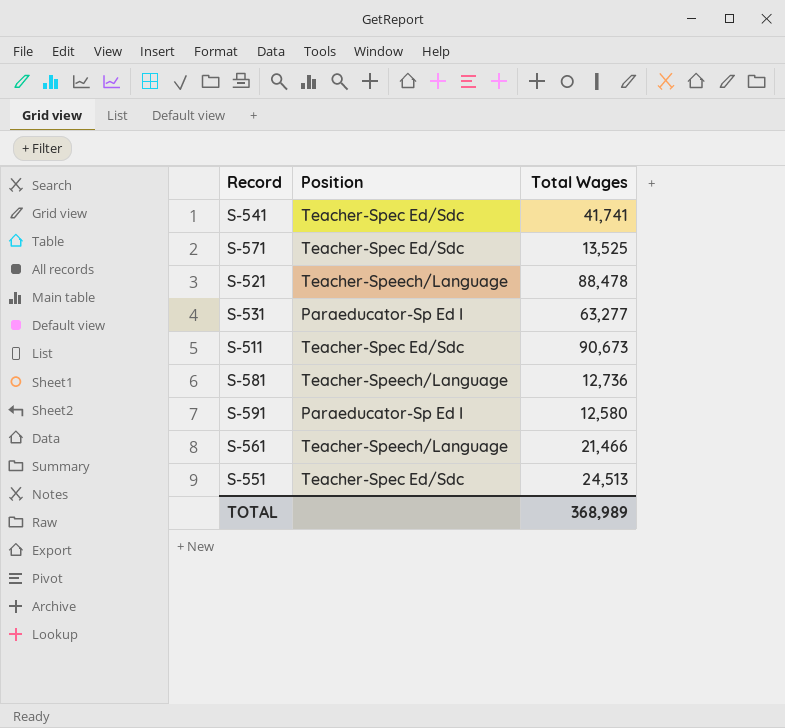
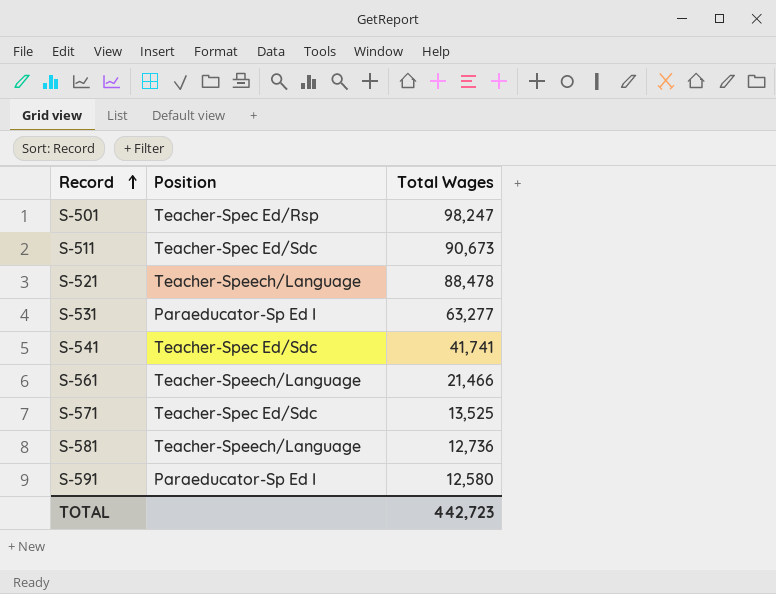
row order: none -> Record ascending
row S-551: Teacher-Spec Ed/Sdc | 24,513 -> none
row S-501: none -> Teacher-Spec Ed/Rsp | 98,247
TOTAL | Total Wages: 368,989 -> 442,723

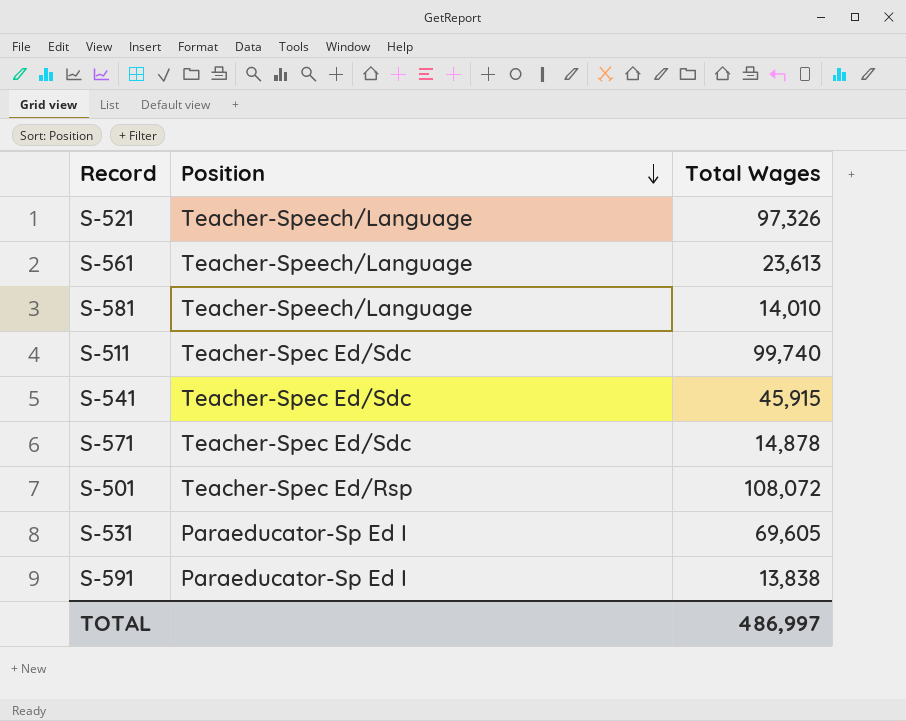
row order: Record ascending -> Position descending
S-521 | Total Wages: 88,478 -> 97,326
S-561 | Total Wages: 21,466 -> 23,613
S-581 | Total Wages: 12,736 -> 14,010
S-511 | Total Wages: 90,673 -> 99,740
S-541 | Total Wages: 41,741 -> 45,915
S-571 | Total Wages: 13,525 -> 14,878
S-501 | Total Wages: 98,247 -> 108,072
S-531 | Total Wages: 63,277 -> 69,605
S-591 | Total Wages: 12,580 -> 13,838
TOTAL | Total Wages: 442,723 -> 486,997

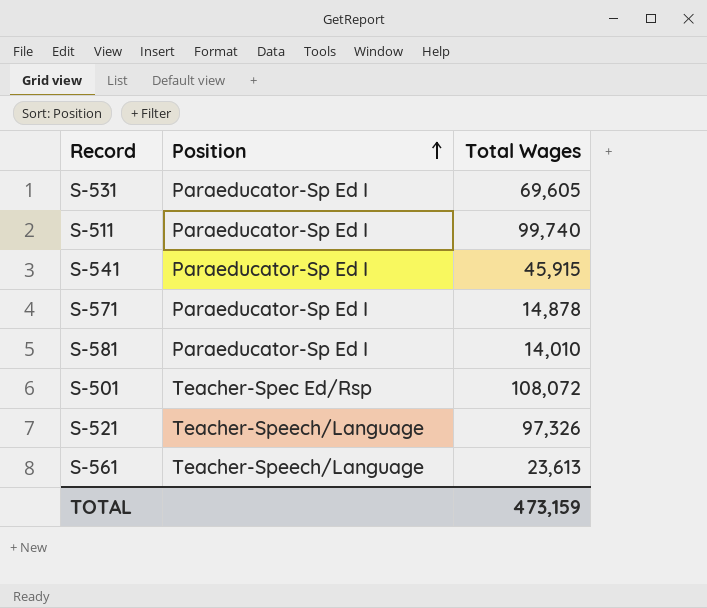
row order: Position descending -> Position ascending
row S-591: Paraeducator-Sp Ed I | 13,838 -> none
S-511 | Position: Teacher-Spec Ed/Sdc -> Paraeducator-Sp Ed I
S-541 | Position: Teacher-Spec Ed/Sdc -> Paraeducator-Sp Ed I
S-571 | Position: Teacher-Spec Ed/Sdc -> Paraeducator-Sp Ed I
S-581 | Position: Teacher-Speech/Language -> Paraeducator-Sp Ed I
TOTAL | Total Wages: 486,997 -> 473,159

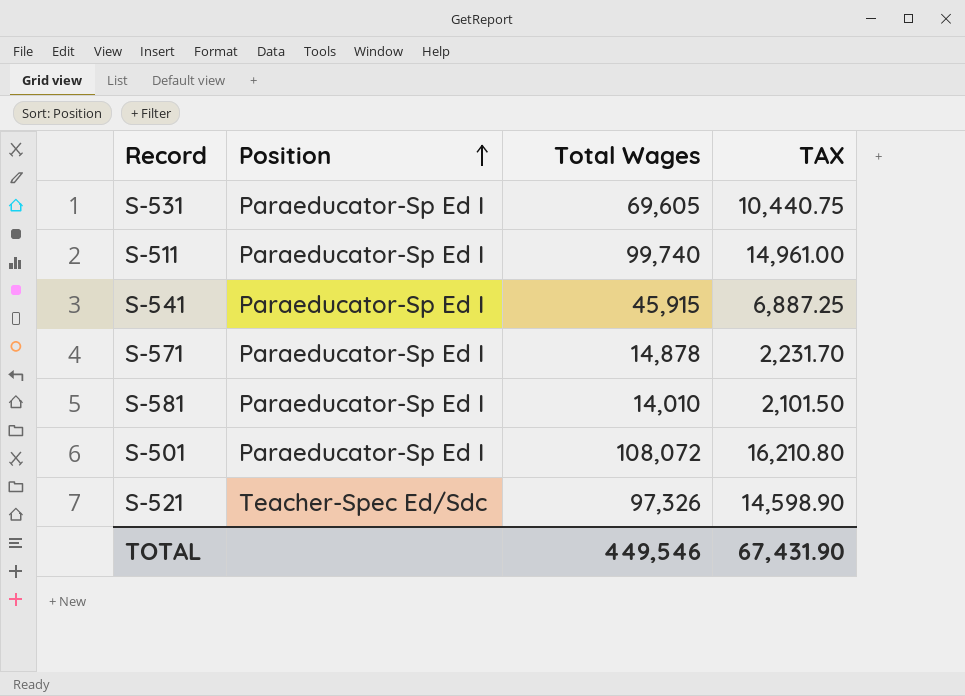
column TAX | formula: none -> [Total Wages] * 0.15
row S-561: Teacher-Speech/Language | 23,613 -> none
S-501 | Position: Teacher-Spec Ed/Rsp -> Paraeducator-Sp Ed I
S-521 | Position: Teacher-Speech/Language -> Teacher-Spec Ed/Sdc
TOTAL | Total Wages: 473,159 -> 449,546

